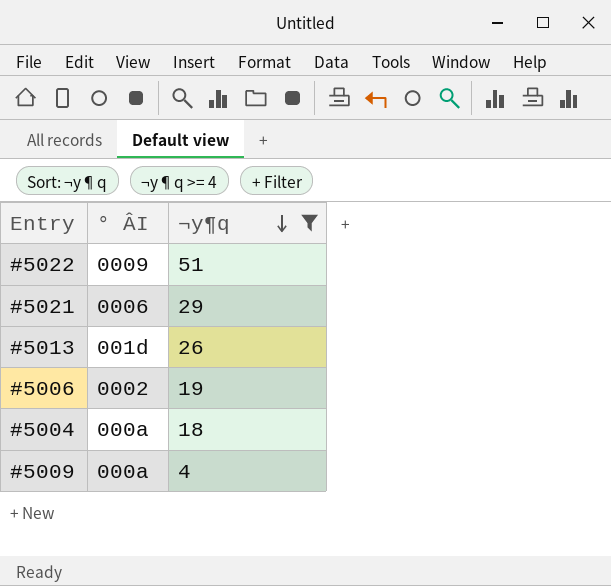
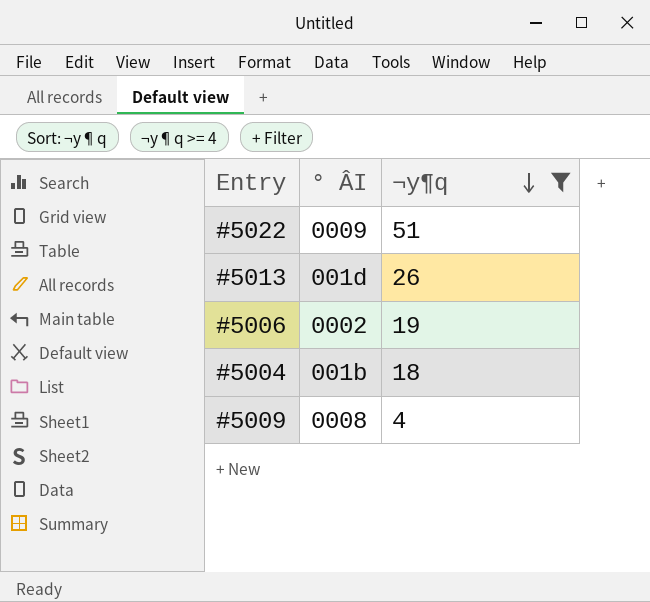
row #5021: 0006 | 29 -> none
#5004 | ° ÂI: 000a -> 001b
#5009 | ° ÂI: 000a -> 0008

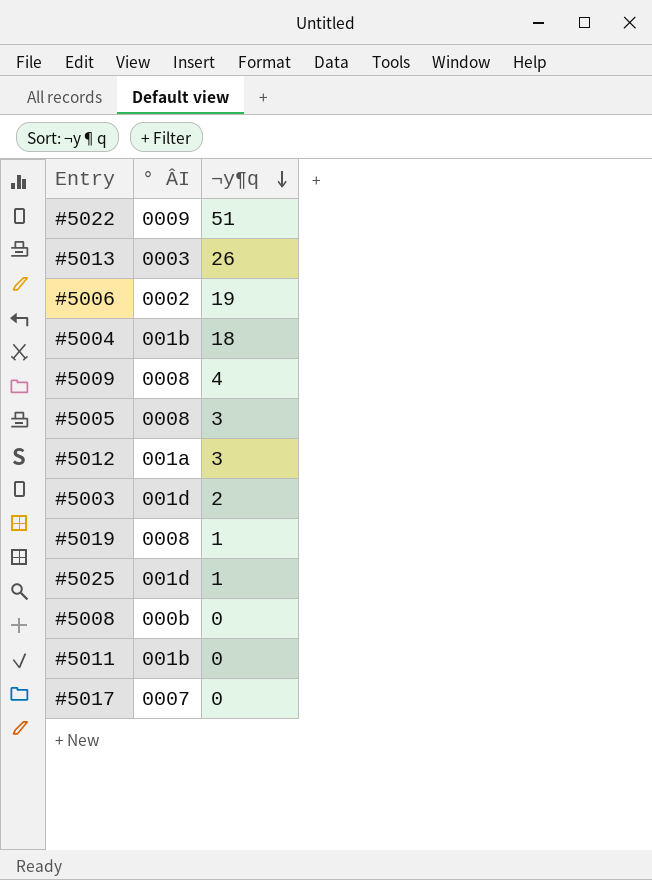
filter: ¬y¶q >= 4 -> none
#5013 | ° ÂI: 001d -> 0003

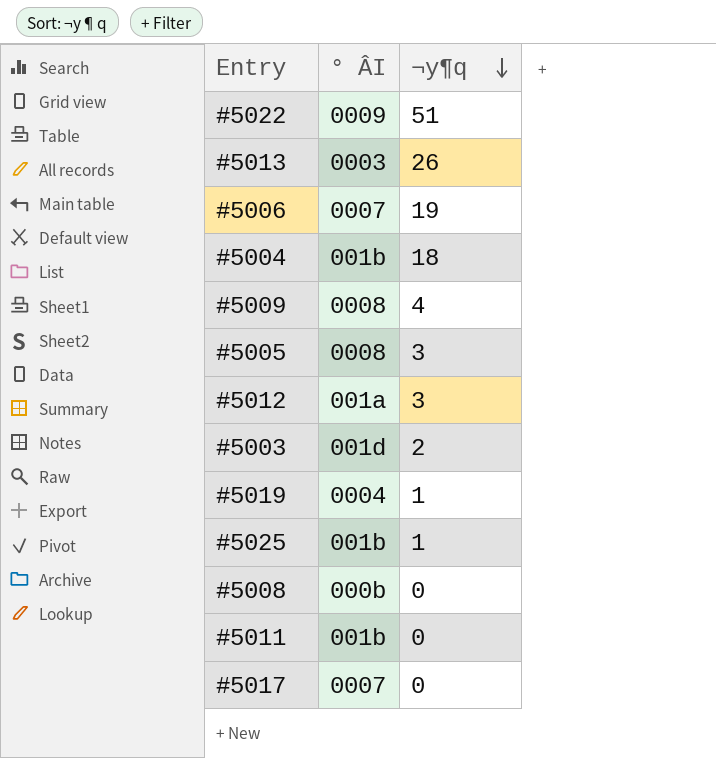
#5006 | ° ÂI: 0002 -> 0007
#5019 | ° ÂI: 0008 -> 0004
#5025 | ° ÂI: 001d -> 001b

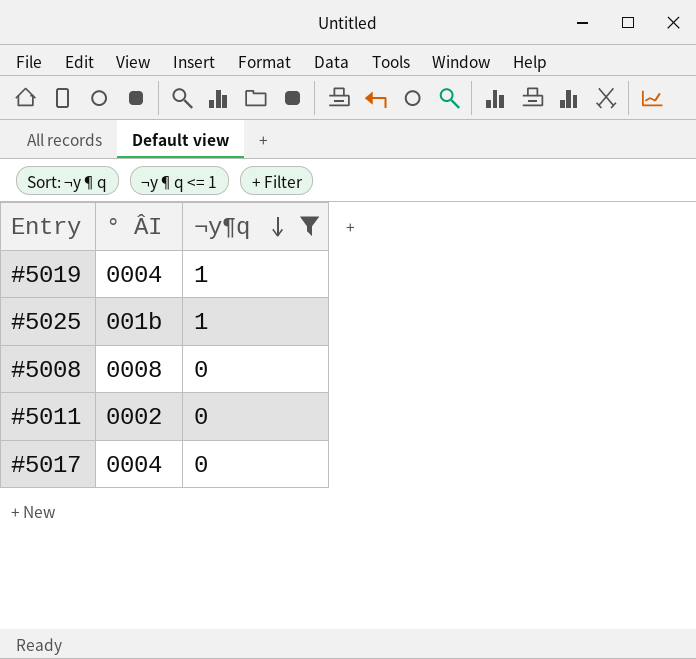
filter: none -> ¬y¶q <= 1
#5008 | ° ÂI: 000b -> 0008
#5011 | ° ÂI: 001b -> 0002
#5017 | ° ÂI: 0007 -> 0004

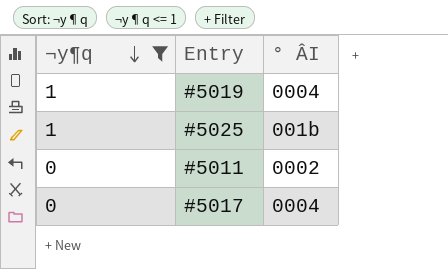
column ¬y¶q | position: 3 -> 1
row #5008: 0008 | 0 -> none

